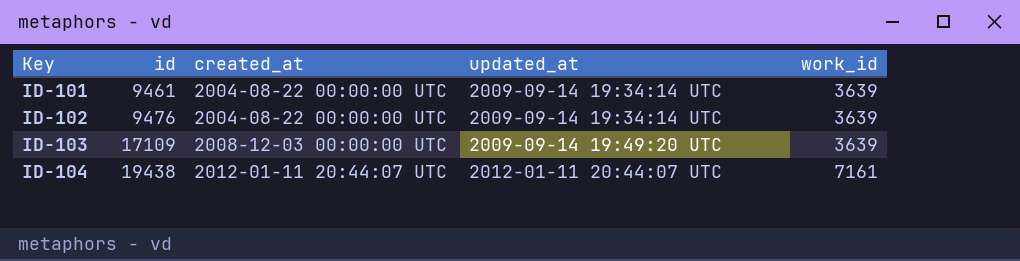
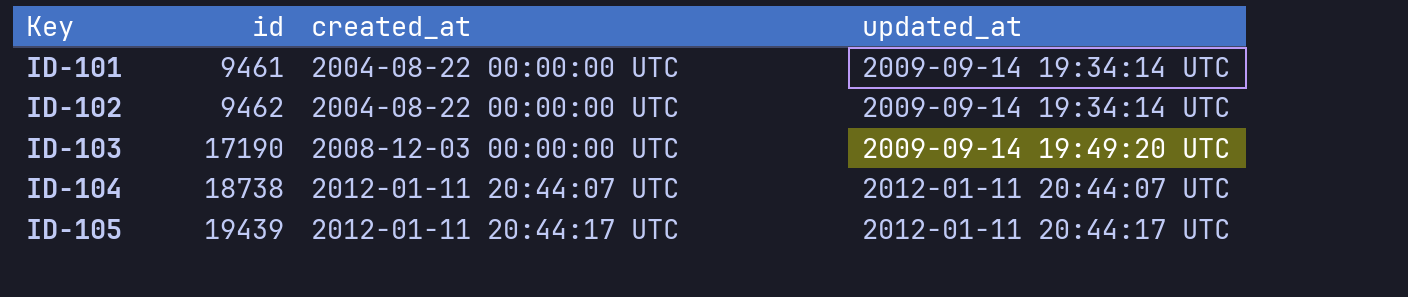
column work_id | position: 5 -> none
ID-102 | id: 9476 -> 9462
ID-103 | id: 17109 -> 17190
ID-104 | id: 19438 -> 18738
row ID-105: none -> 19439 | 2012-01-11 20:44:17 UTC | 2012-01-11 20:44:17 UTC

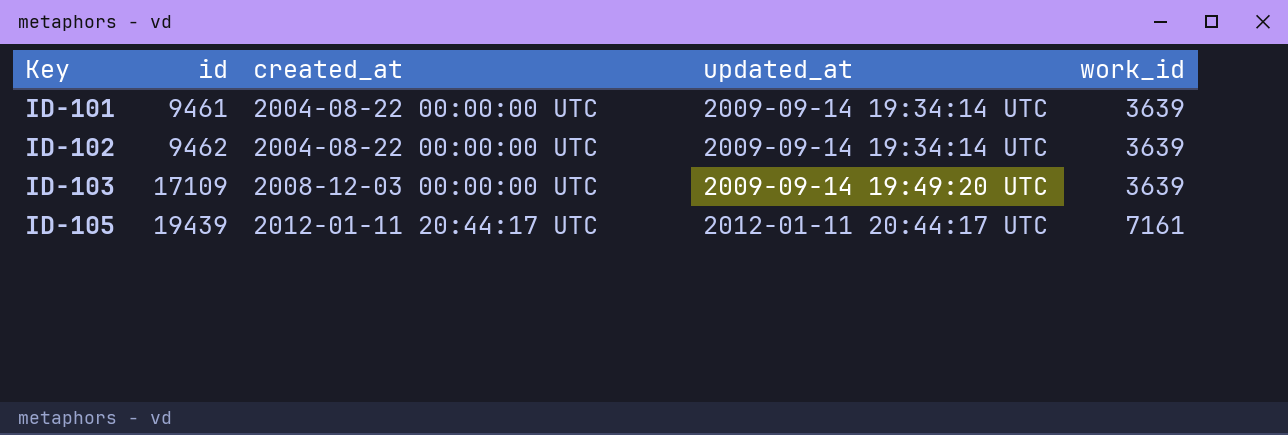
column work_id | position: none -> 5
row ID-104: 18738 | 2012-01-11 20:44:07 UTC | 2012-01-11 20:44:07 UTC -> none
ID-103 | id: 17190 -> 17109

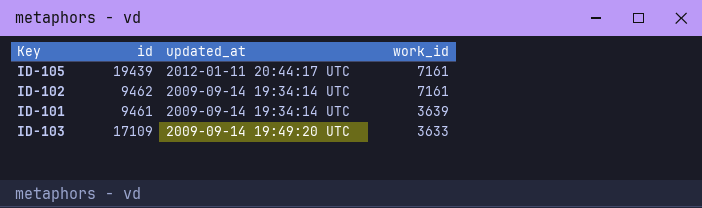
row order: Key ascending -> work_id descending
column created_at | position: 3 -> none
ID-102 | work_id: 3639 -> 7161
ID-103 | work_id: 3639 -> 3633

